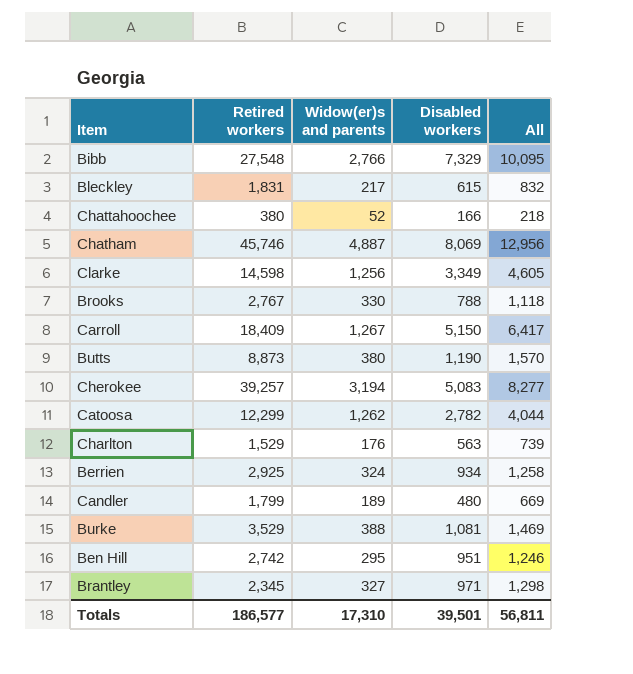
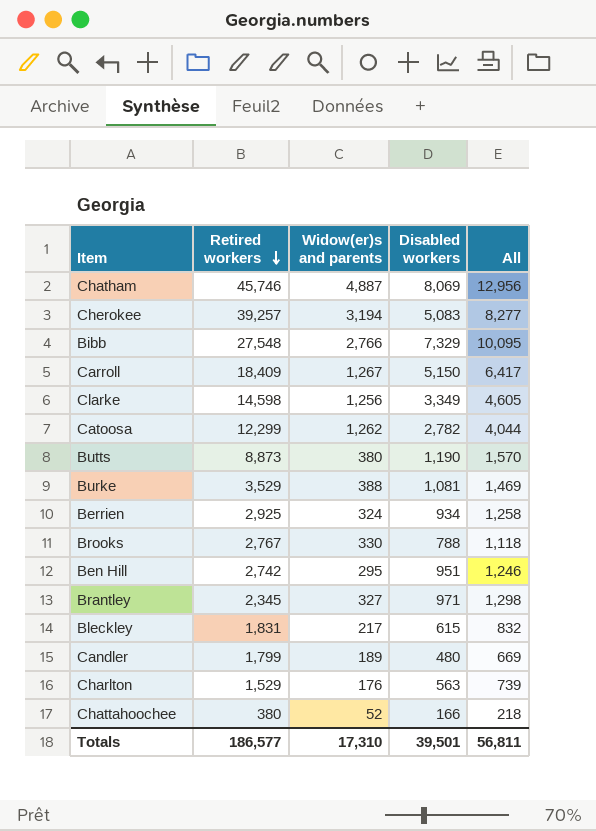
row order: none -> Retired workers descending

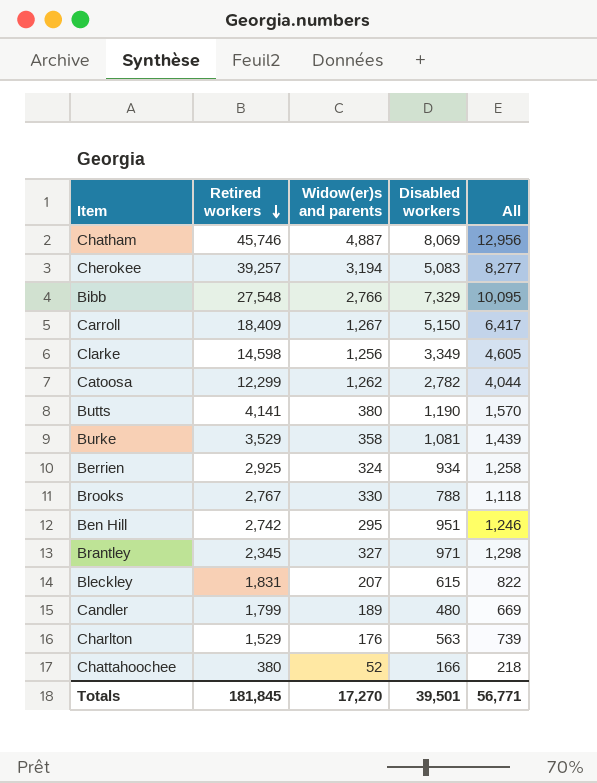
Butts | Retired workers: 8,873 -> 4,141
Burke | Widow(er)s and parents: 388 -> 358
Burke | All: 1,469 -> 1,439
Bleckley | Widow(er)s and parents: 217 -> 207
Bleckley | All: 832 -> 822
Totals | Retired workers: 186,577 -> 181,845
Totals | Widow(er)s and parents: 17,310 -> 17,270
Totals | All: 56,811 -> 56,771

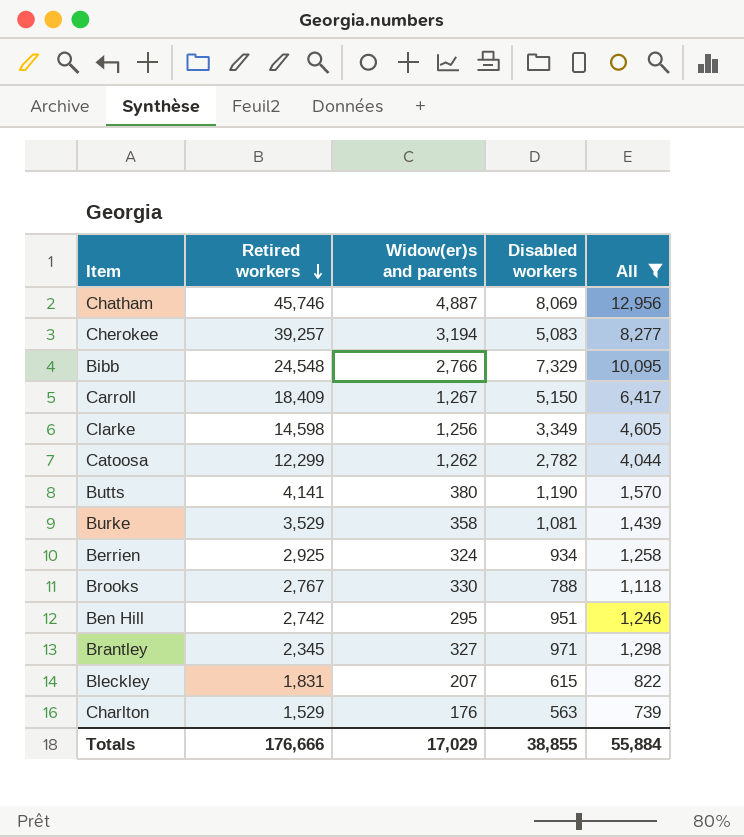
filter: none -> All >= 739
Bibb | Retired workers: 27,548 -> 24,548
Totals | Retired workers: 181,845 -> 176,666
Totals | Widow(er)s and parents: 17,270 -> 17,029
Totals | Disabled workers: 39,501 -> 38,855
Totals | All: 56,771 -> 55,884

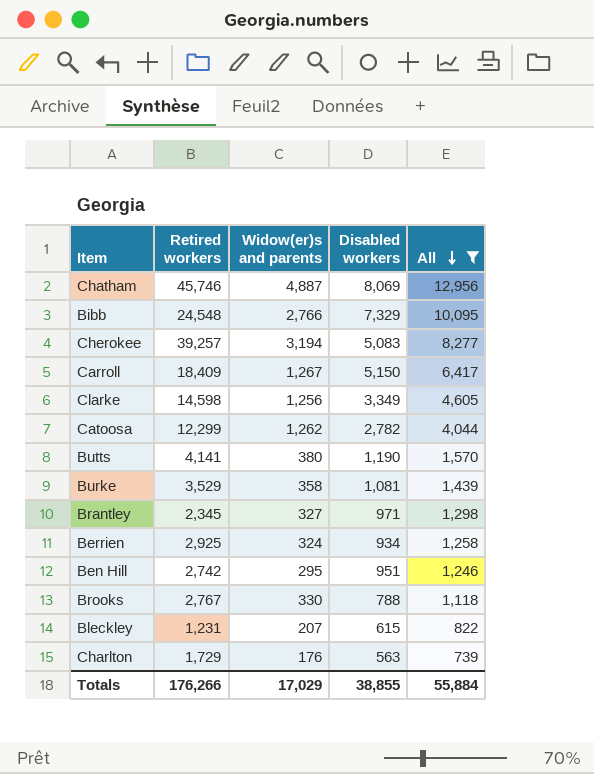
row order: Retired workers descending -> All descending
Bleckley | Retired workers: 1,831 -> 1,231
Charlton | Retired workers: 1,529 -> 1,729
Totals | Retired workers: 176,666 -> 176,266

